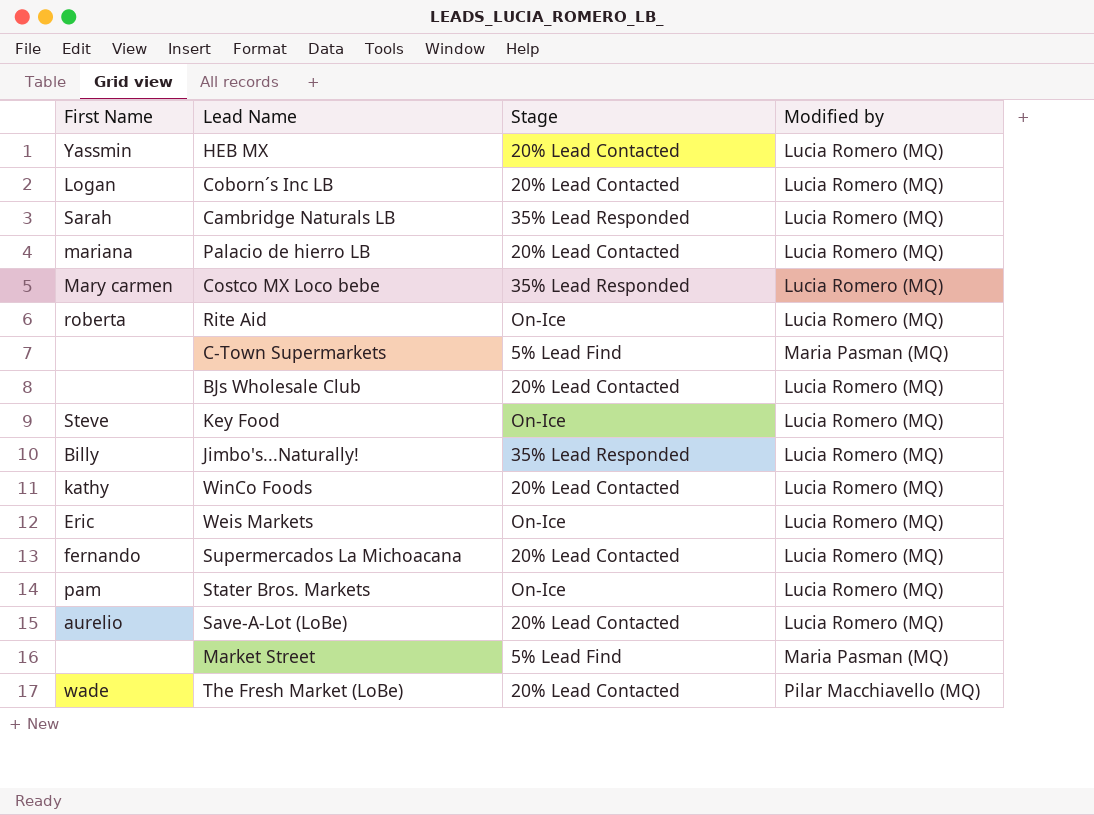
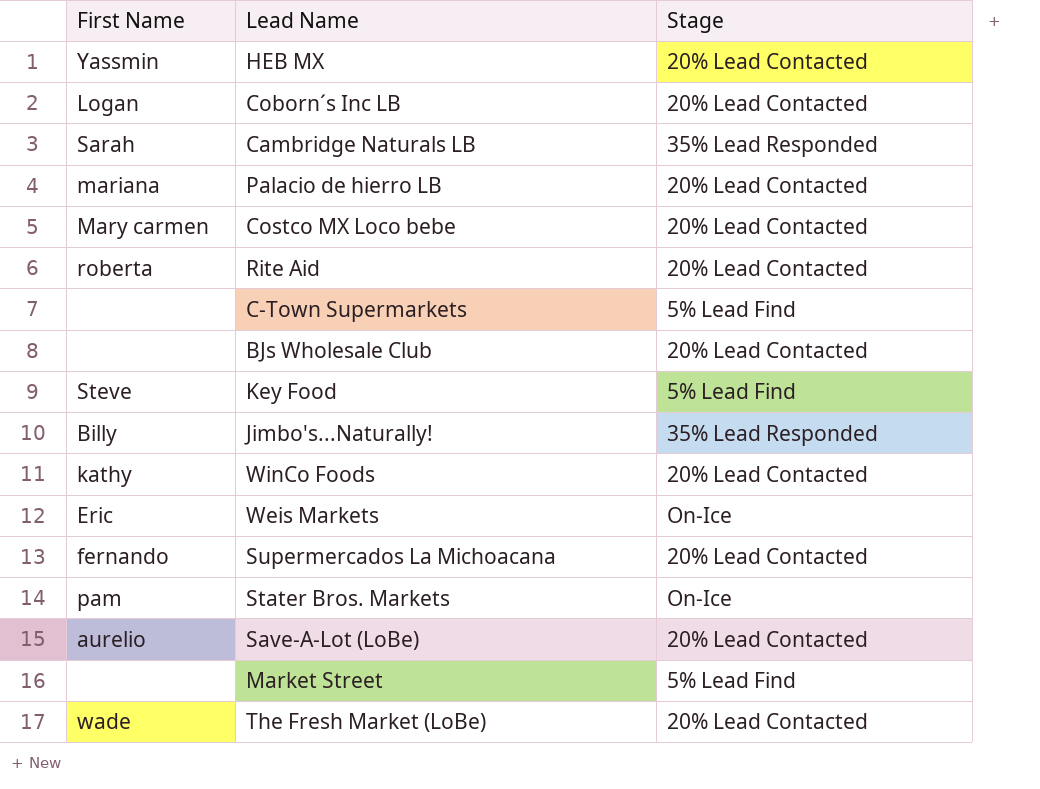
column Modified by | position: 4 -> none
Costco MX Loco bebe | Stage: 35% Lead Responded -> 20% Lead Contacted
Rite Aid | Stage: On-Ice -> 20% Lead Contacted
Key Food | Stage: On-Ice -> 5% Lead Find

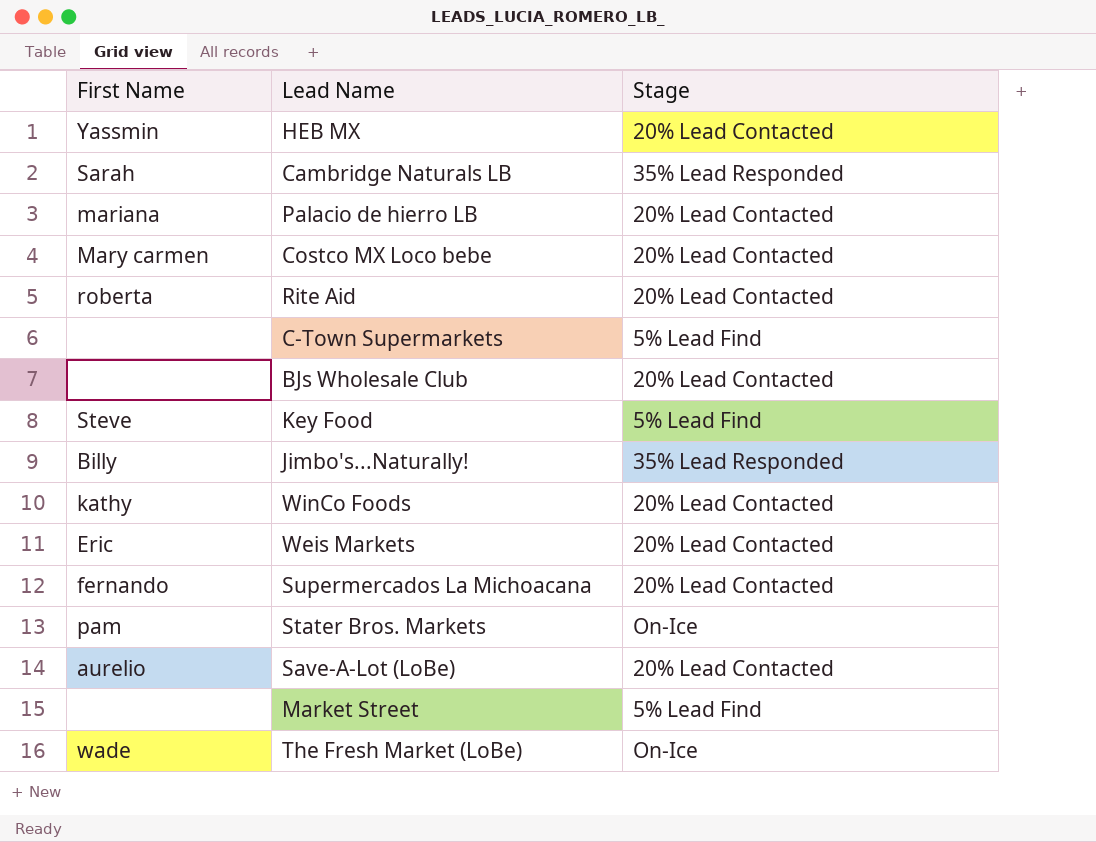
row Coborn´s Inc LB: Logan | 20% Lead Contacted -> none
Weis Markets | Stage: On-Ice -> 20% Lead Contacted
The Fresh Market (LoBe) | Stage: 20% Lead Contacted -> On-Ice

